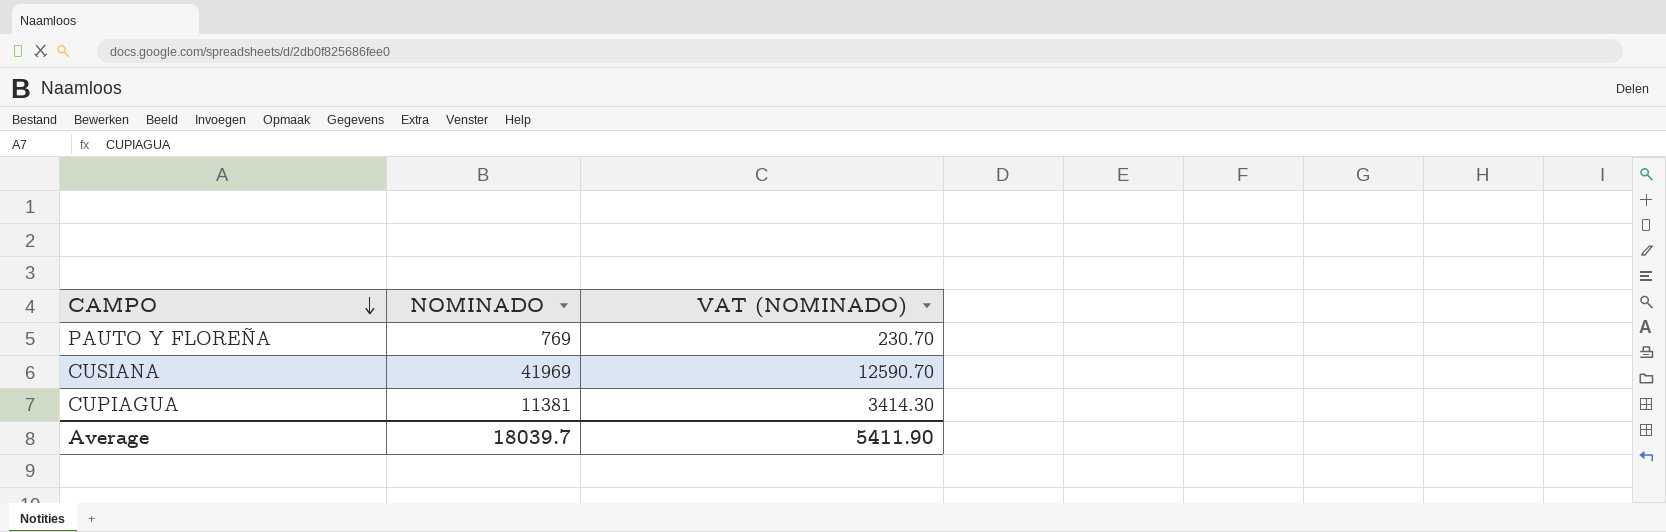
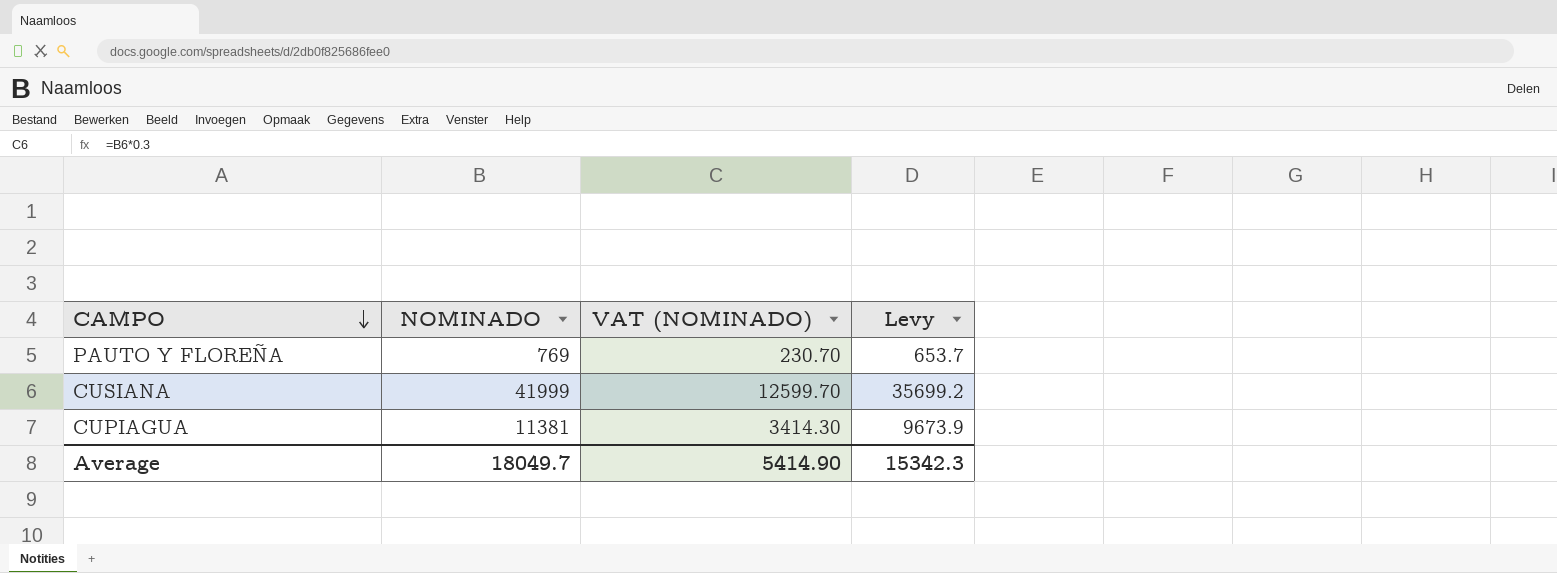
column Levy | formula: none -> [NOMINADO] * 0.85
CUSIANA | NOMINADO: 41969 -> 41999
CUSIANA | VAT (NOMINADO): 12590.70 -> 12599.70
Average | NOMINADO: 18039.7 -> 18049.7
Average | VAT (NOMINADO): 5411.90 -> 5414.90

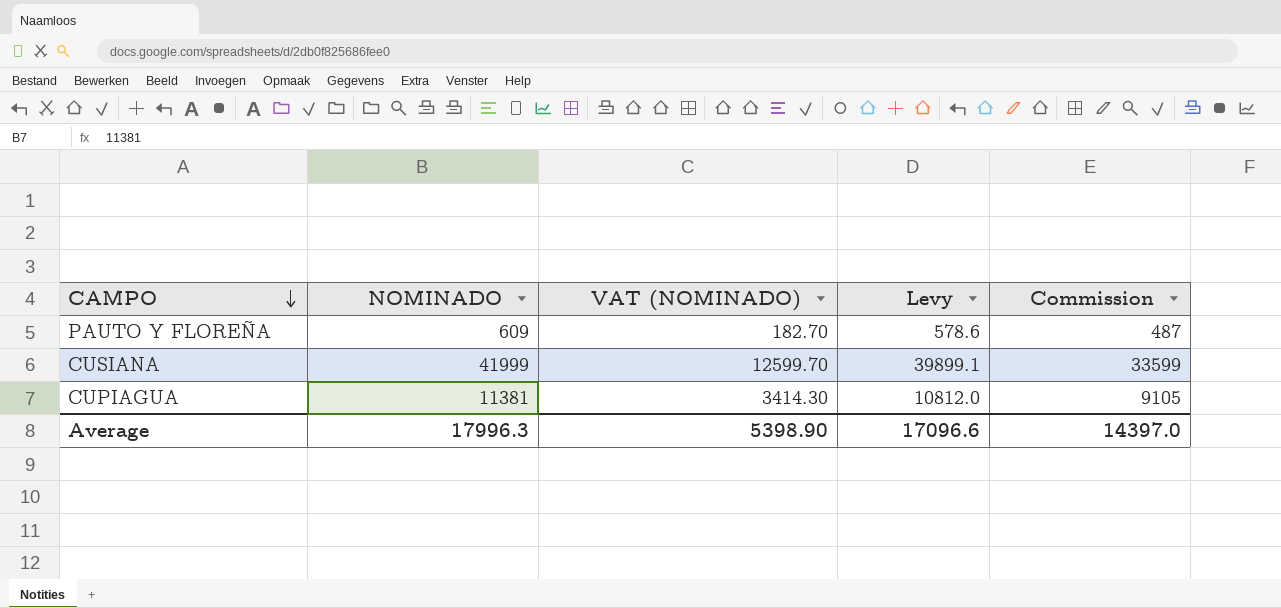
column Levy | formula: [NOMINADO] * 0.85 -> [NOMINADO] * 0.95
column Commission | formula: none -> [NOMINADO] * 0.8
PAUTO Y FLOREÑA | NOMINADO: 769 -> 609
PAUTO Y FLOREÑA | VAT (NOMINADO): 230.70 -> 182.70
Average | NOMINADO: 18049.7 -> 17996.3
Average | VAT (NOMINADO): 5414.90 -> 5398.90
Average | Levy: 15342.3 -> 17096.6

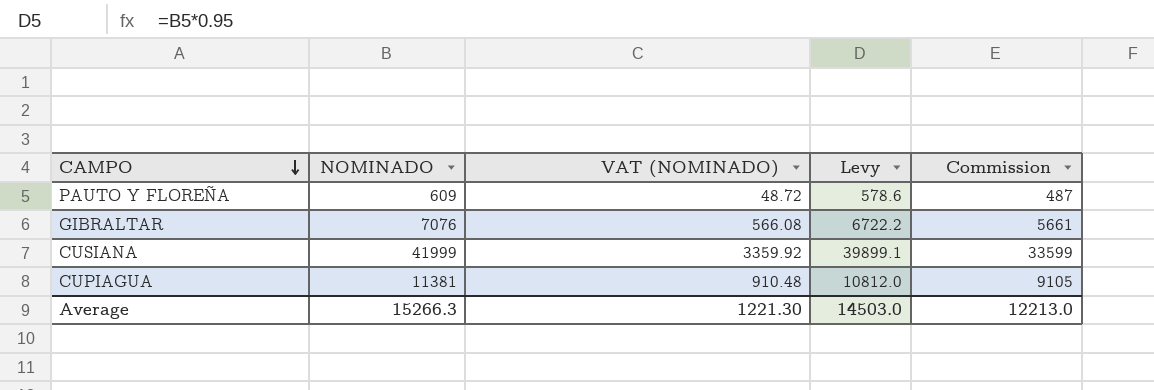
column VAT (NOMINADO) | formula: [NOMINADO] * 0.3 -> [NOMINADO] * 0.08
row GIBRALTAR: none -> 7076 | 566.08 | 6722.2 | 5661
Average | NOMINADO: 17996.3 -> 15266.3
Average | VAT (NOMINADO): 5398.90 -> 1221.30
Average | Levy: 17096.6 -> 14503.0
Average | Commission: 14397.0 -> 12213.0

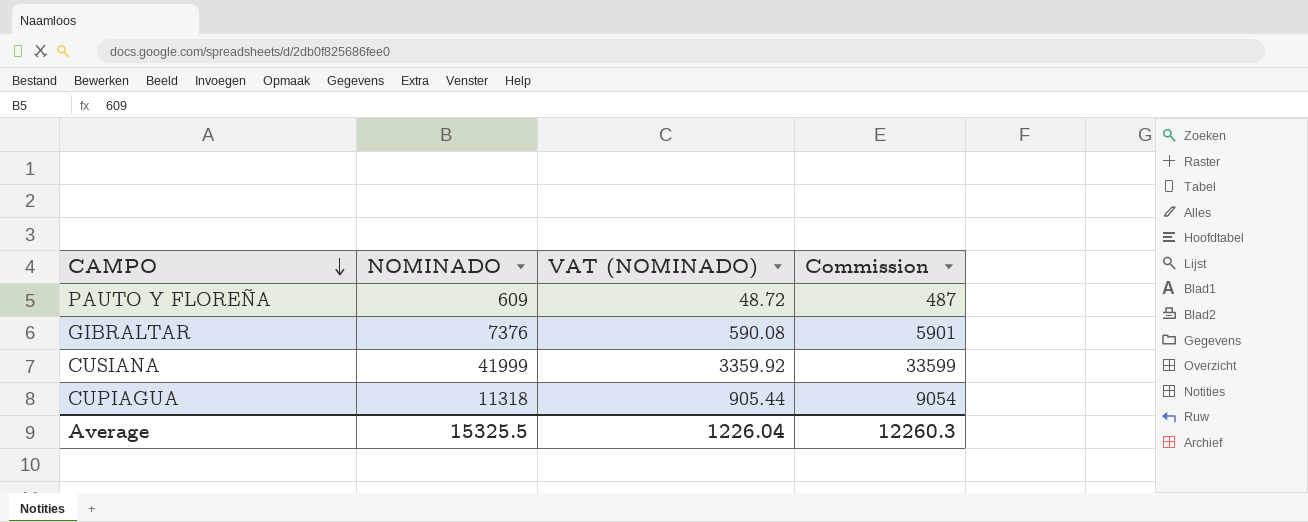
column Levy | formula: [NOMINADO] * 0.95 -> none
GIBRALTAR | NOMINADO: 7076 -> 7376
GIBRALTAR | VAT (NOMINADO): 566.08 -> 590.08
GIBRALTAR | Commission: 5661 -> 5901
CUPIAGUA | NOMINADO: 11381 -> 11318
CUPIAGUA | VAT (NOMINADO): 910.48 -> 905.44
CUPIAGUA | Commission: 9105 -> 9054
Average | NOMINADO: 15266.3 -> 15325.5
Average | VAT (NOMINADO): 1221.30 -> 1226.04
Average | Commission: 12213.0 -> 12260.3

